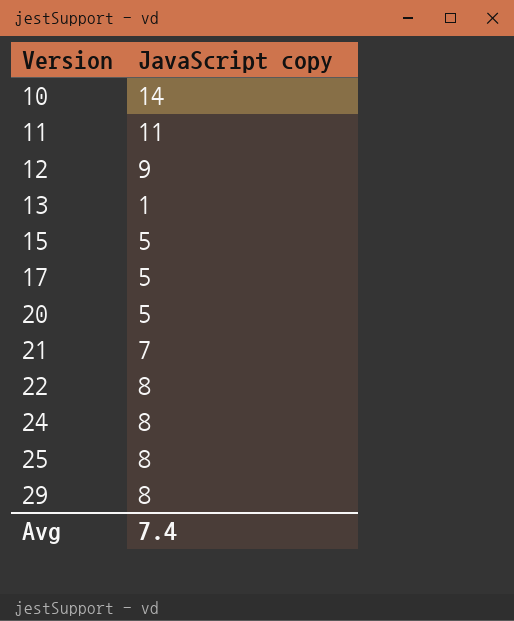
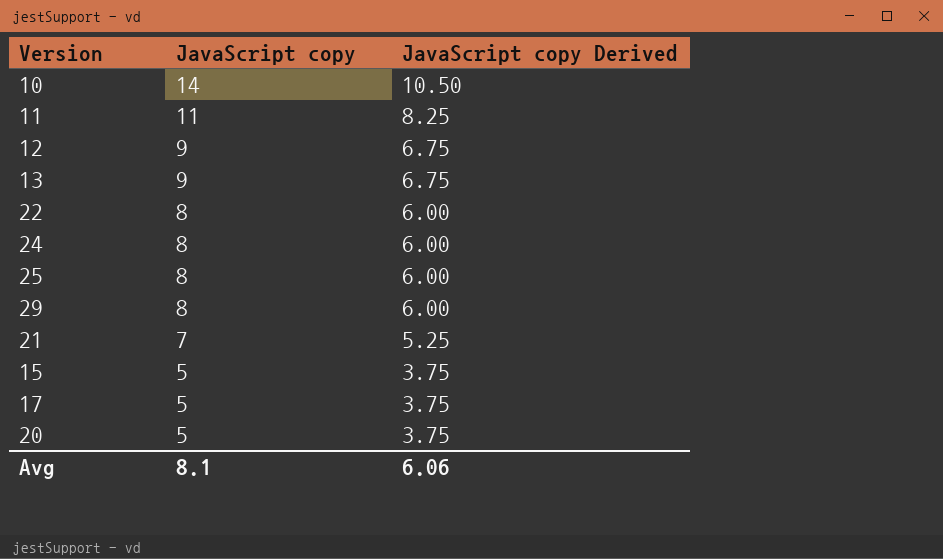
row order: Version ascending -> JavaScript copy descending
column JavaScript copy Derived | formula: none -> [JavaScript copy] * 0.75
13 | JavaScript copy: 1 -> 9
Avg | JavaScript copy: 7.4 -> 8.1

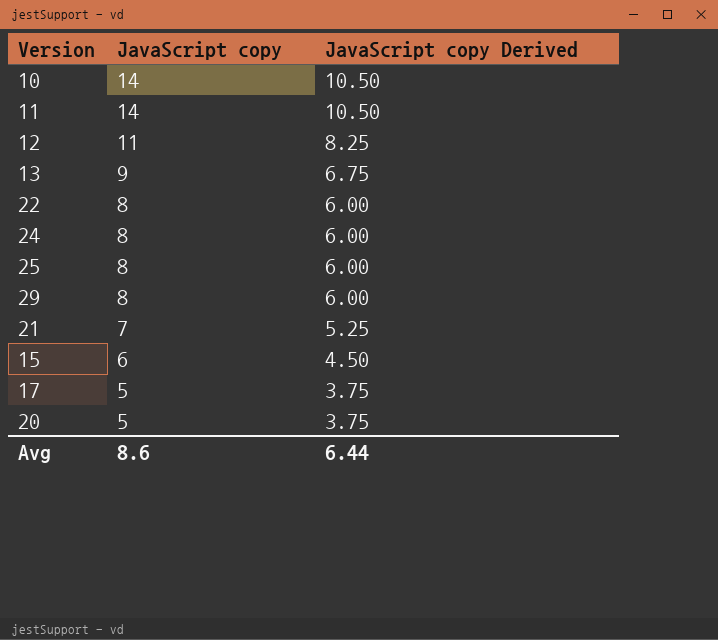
11 | JavaScript copy: 11 -> 14
11 | JavaScript copy Derived: 8.25 -> 10.50
12 | JavaScript copy: 9 -> 11
12 | JavaScript copy Derived: 6.75 -> 8.25
15 | JavaScript copy: 5 -> 6
15 | JavaScript copy Derived: 3.75 -> 4.50
Avg | JavaScript copy: 8.1 -> 8.6
Avg | JavaScript copy Derived: 6.06 -> 6.44

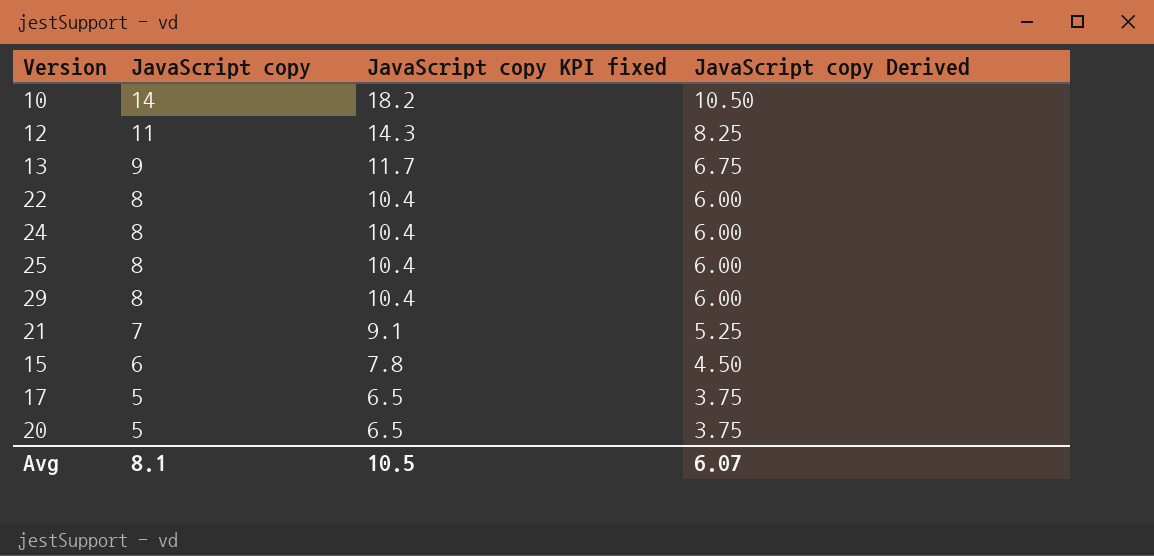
column JavaScript copy KPI fixed | formula: none -> [JavaScript copy] * 1.3
row 11: 14 | 10.50 -> none
Avg | JavaScript copy: 8.6 -> 8.1
Avg | JavaScript copy Derived: 6.44 -> 6.07

